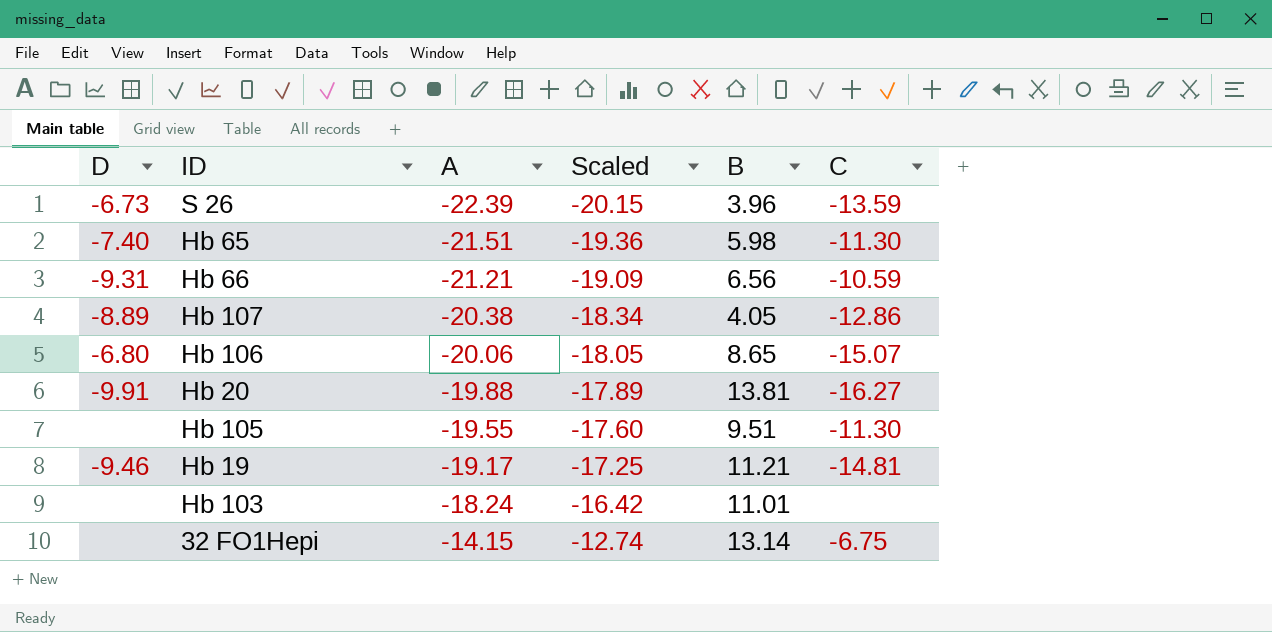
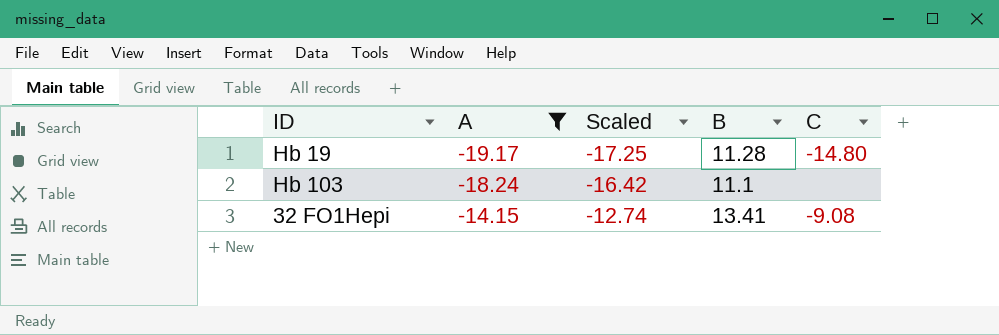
filter: none -> A >= -19.17
column D | position: 1 -> none
Hb 19 | B: 11.21 -> 11.28
Hb 19 | C: -14.81 -> -14.80
Hb 103 | B: 11.01 -> 11.1
32 FO1Hepi | B: 13.14 -> 13.41
32 FO1Hepi | C: -6.75 -> -9.08

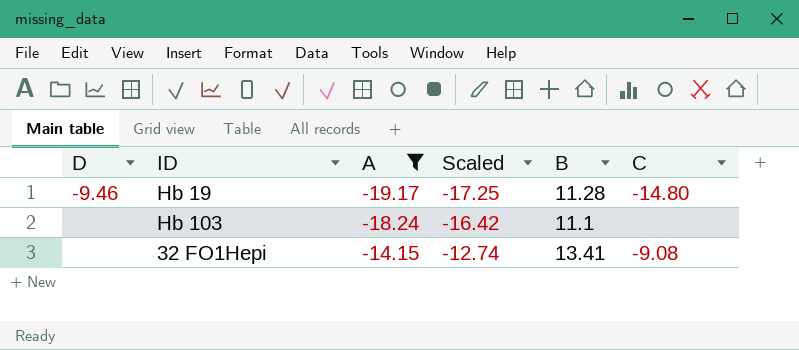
column D | position: none -> 1

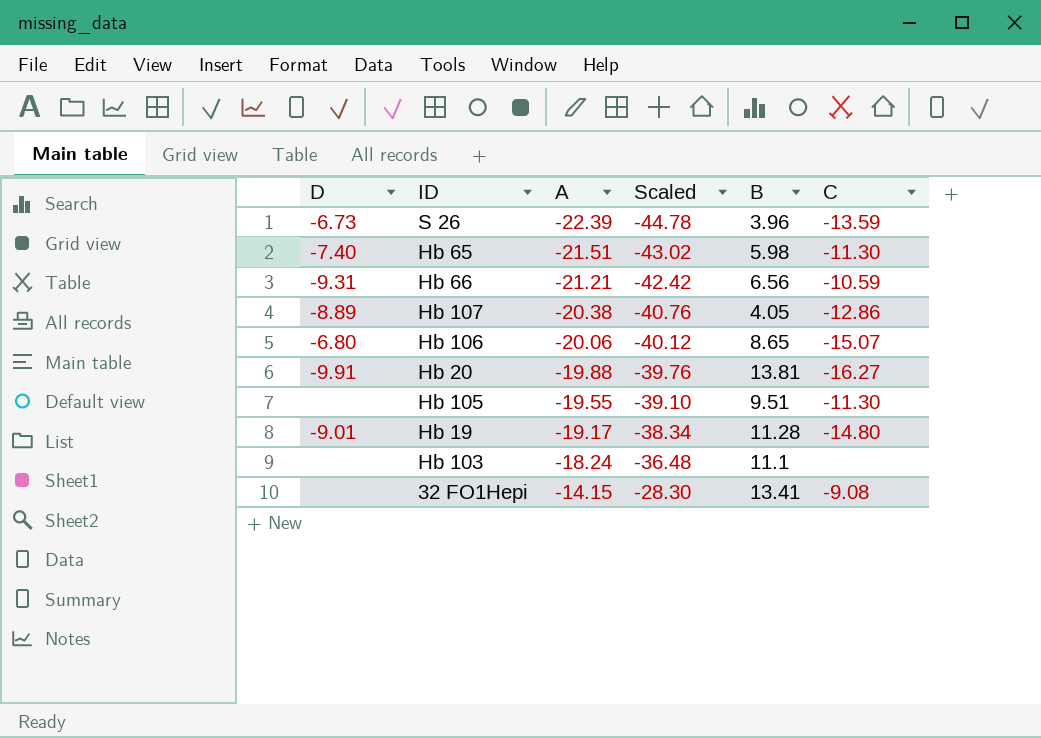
filter: A >= -19.17 -> none
column Scaled | formula: [A] * 0.9 -> [A] * 2
Hb 19 | D: -9.46 -> -9.01

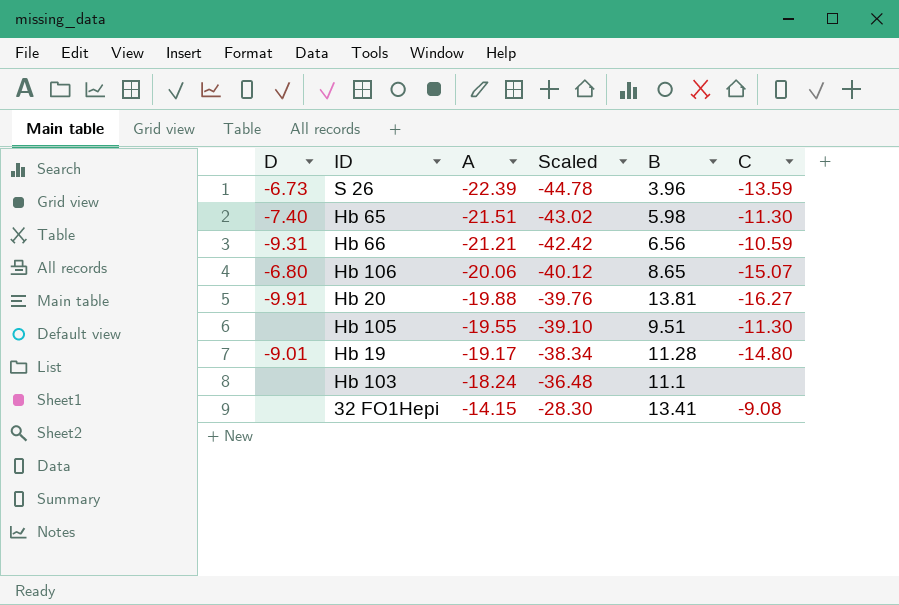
row Hb 107: -8.89 | -20.38 | -40.76 | 4.05 | -12.86 -> none

